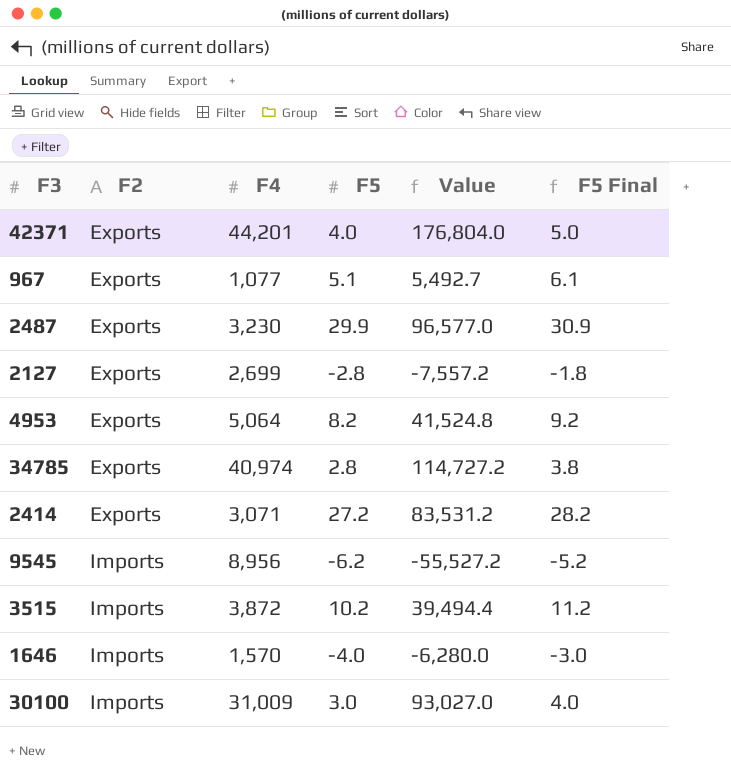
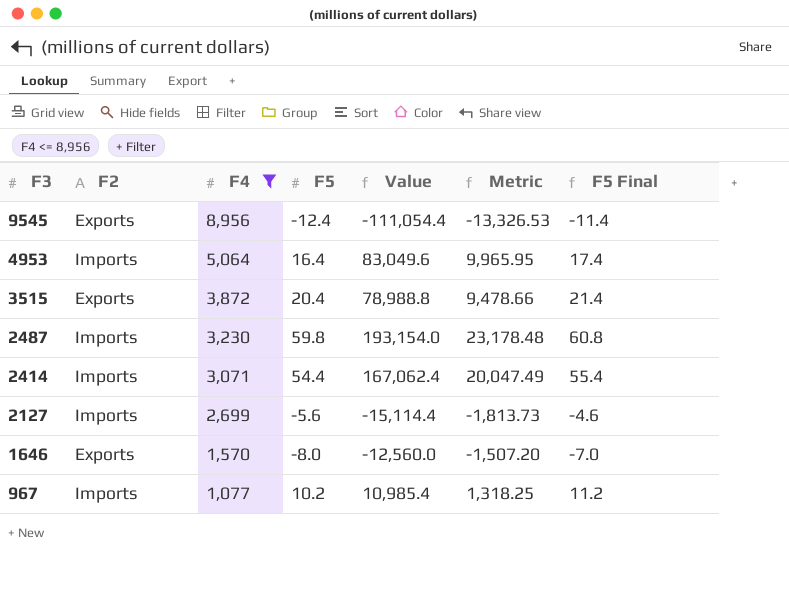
filter: none -> F4 <= 8,956
row order: F2 ascending -> F3 descending
column Metric | formula: none -> [Value] * 0.12
9545 | F2: Imports -> Exports
9545 | F5: -6.2 -> -12.4
9545 | Value: -55,527.2 -> -111,054.4
9545 | F5 Final: -5.2 -> -11.4
4953 | F2: Exports -> Imports
4953 | F5: 8.2 -> 16.4
4953 | Value: 41,524.8 -> 83,049.6
4953 | F5 Final: 9.2 -> 17.4
3515 | F2: Imports -> Exports
3515 | F5: 10.2 -> 20.4
3515 | Value: 39,494.4 -> 78,988.8
3515 | F5 Final: 11.2 -> 21.4
2487 | F2: Exports -> Imports
2487 | F5: 29.9 -> 59.8
2487 | Value: 96,577.0 -> 193,154.0
2487 | F5 Final: 30.9 -> 60.8
2414 | F2: Exports -> Imports
2414 | F5: 27.2 -> 54.4
2414 | Value: 83,531.2 -> 167,062.4
2414 | F5 Final: 28.2 -> 55.4
2127 | F2: Exports -> Imports
2127 | F5: -2.8 -> -5.6
2127 | Value: -7,557.2 -> -15,114.4
2127 | F5 Final: -1.8 -> -4.6
1646 | F2: Imports -> Exports
1646 | F5: -4.0 -> -8.0
1646 | Value: -6,280.0 -> -12,560.0
1646 | F5 Final: -3.0 -> -7.0
967 | F2: Exports -> Imports
967 | F5: 5.1 -> 10.2
967 | Value: 5,492.7 -> 10,985.4
967 | F5 Final: 6.1 -> 11.2

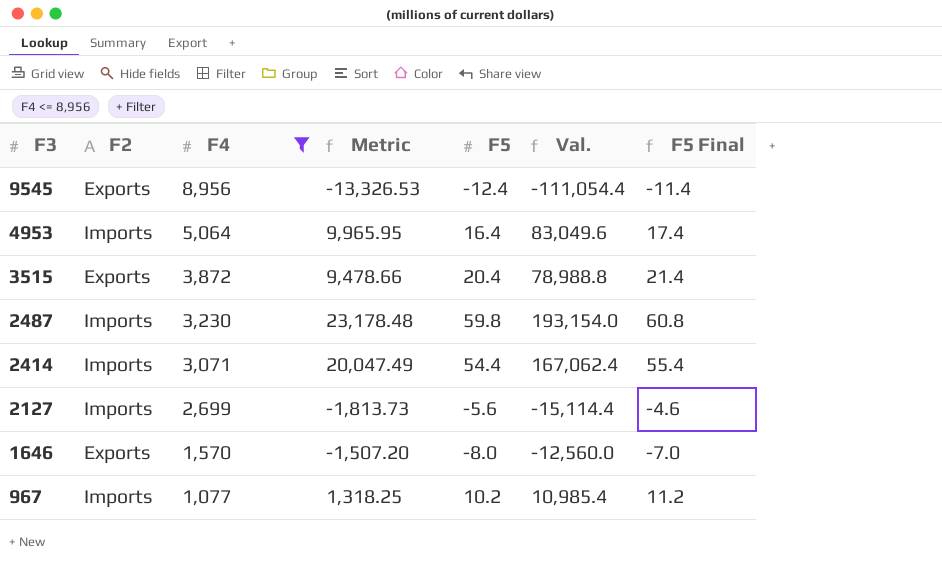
column Metric | position: 6 -> 4
column name: Value -> Val.

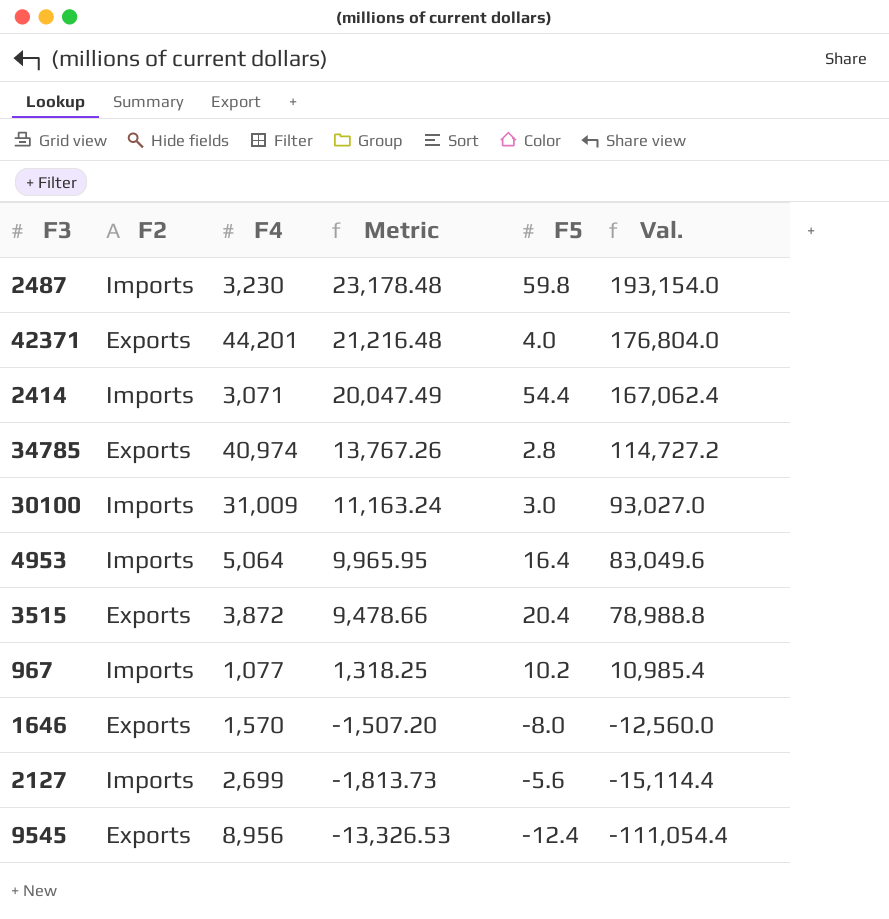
filter: F4 <= 8,956 -> none
row order: F3 descending -> Metric descending
column F5 Final | formula: [F5] + 1 -> none

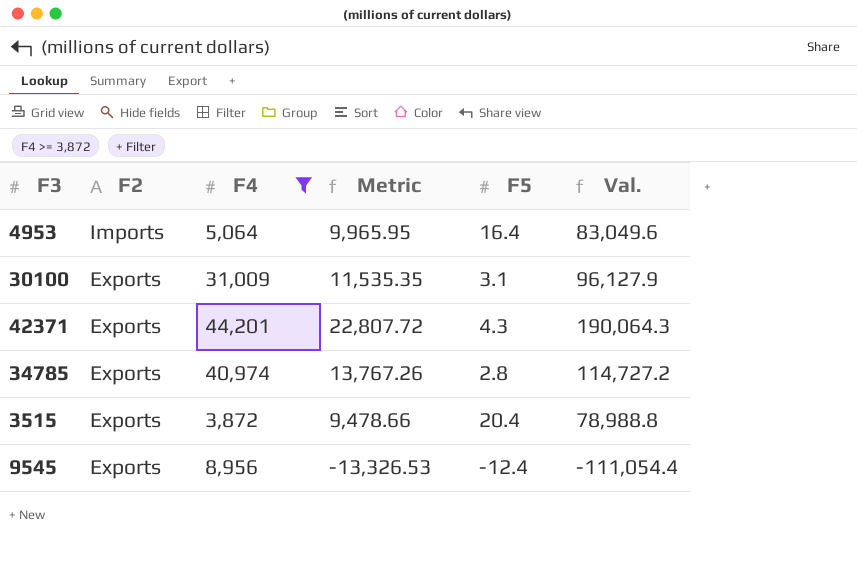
filter: none -> F4 >= 3,872
row order: Metric descending -> F2 descending
30100 | F2: Imports -> Exports
30100 | Metric: 11,163.24 -> 11,535.35
30100 | F5: 3.0 -> 3.1
30100 | Val.: 93,027.0 -> 96,127.9
42371 | Metric: 21,216.48 -> 22,807.72
42371 | F5: 4.0 -> 4.3
42371 | Val.: 176,804.0 -> 190,064.3

